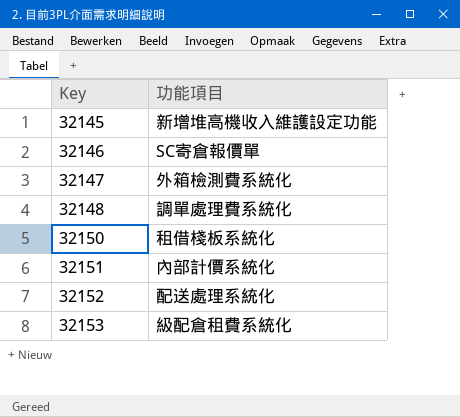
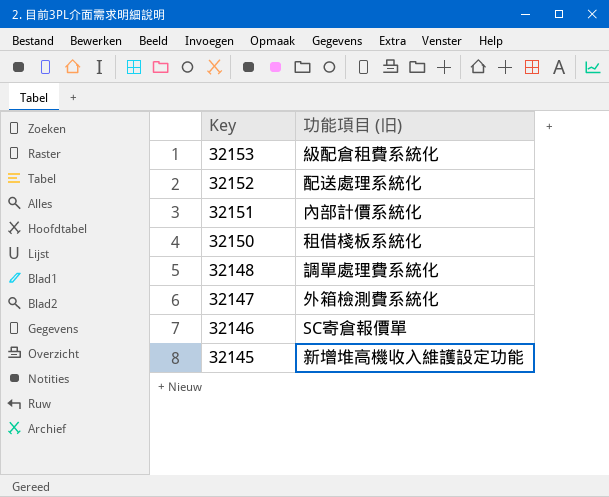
row order: Key ascending -> Key descending
column name: 功能項目 -> 功能項目 (旧)

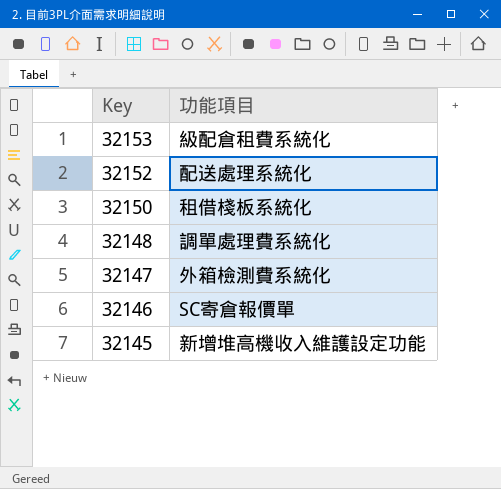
column name: 功能項目 (旧) -> 功能項目
row 32151: 內部計價系統化 -> none

